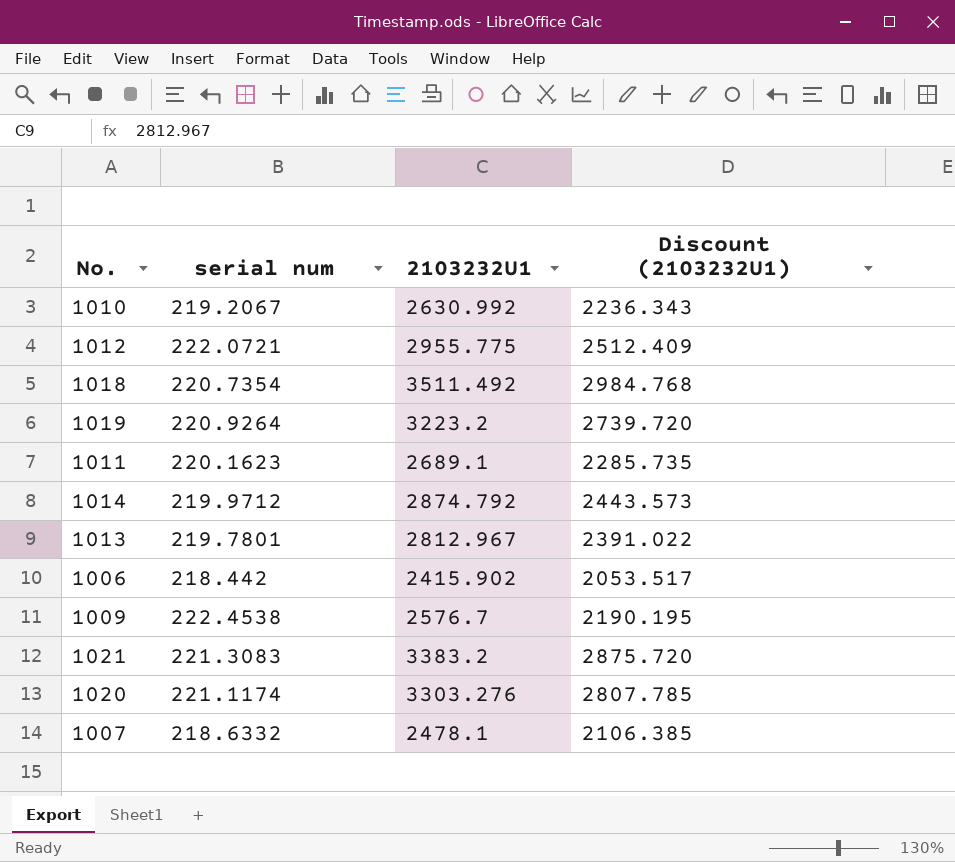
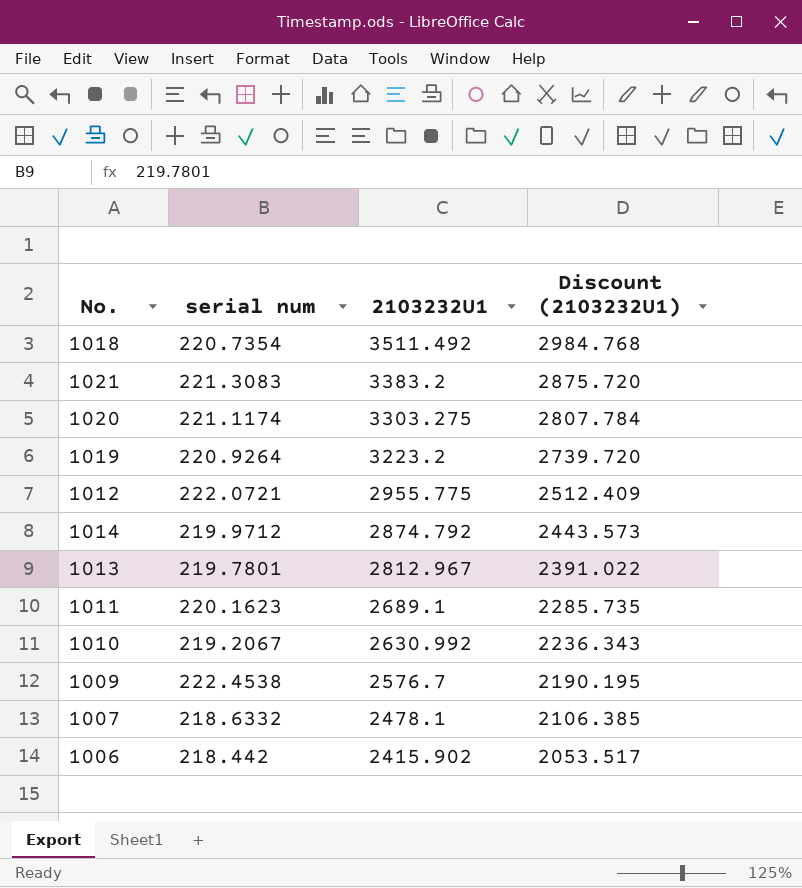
row order: none -> 2103232U1 descending
1020 | 2103232U1: 3303.276 -> 3303.275
1020 | Discount (2103232U1): 2807.785 -> 2807.784

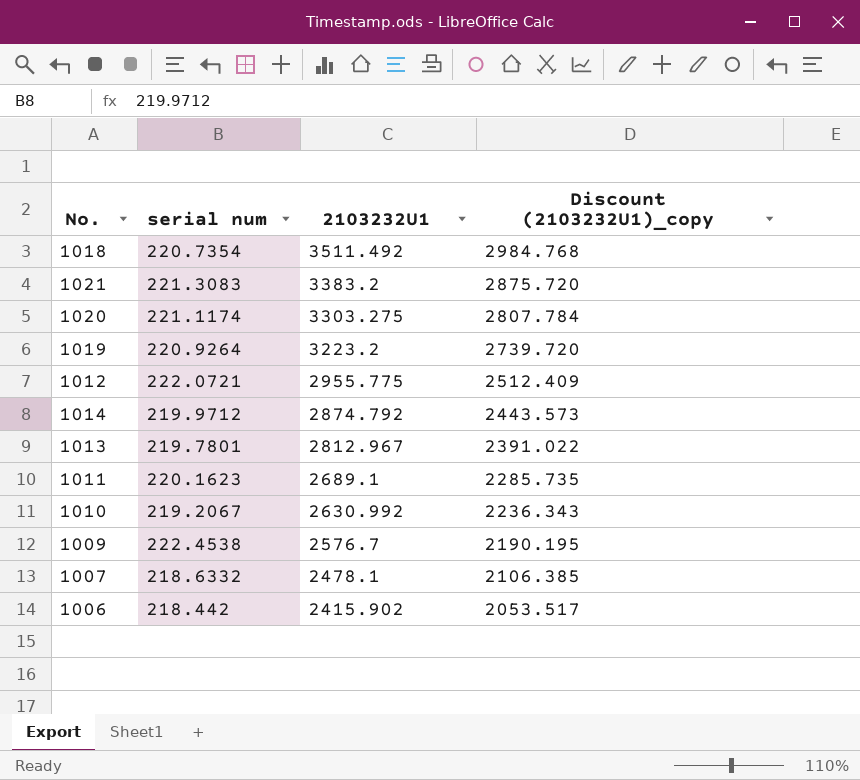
column name: Discount (2103232U1) -> Discount (2103232U1)_copy

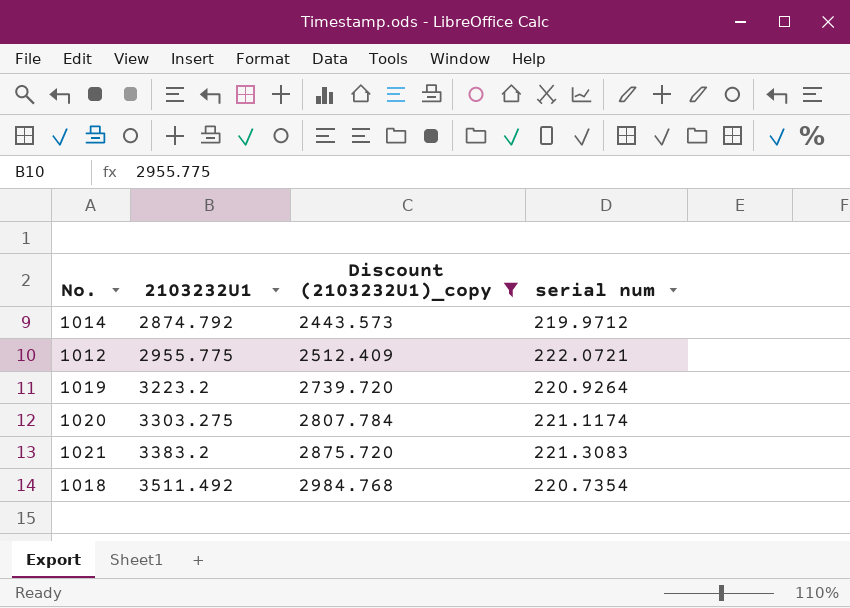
filter: none -> Discount (2103232U1)_copy >= 2443.573
row order: 2103232U1 descending -> 2103232U1 ascending
column serial num | position: 2 -> 4

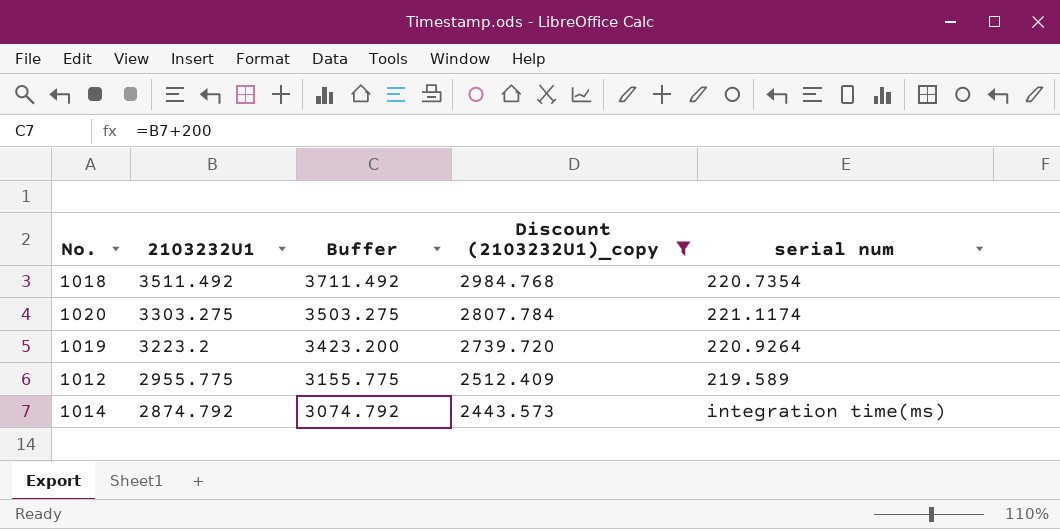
row order: 2103232U1 ascending -> 2103232U1 descending
column Buffer | formula: none -> [2103232U1] + 200
row 1021: 3383.2 | 2875.720 | 221.3083 -> none
1012 | serial num: 222.0721 -> 219.589
1014 | serial num: 219.9712 -> integration time(ms)

